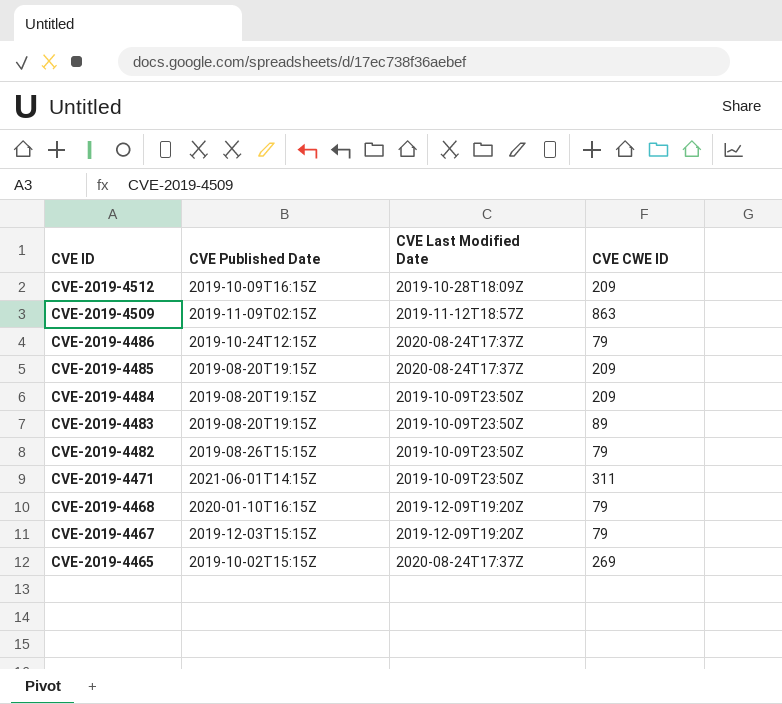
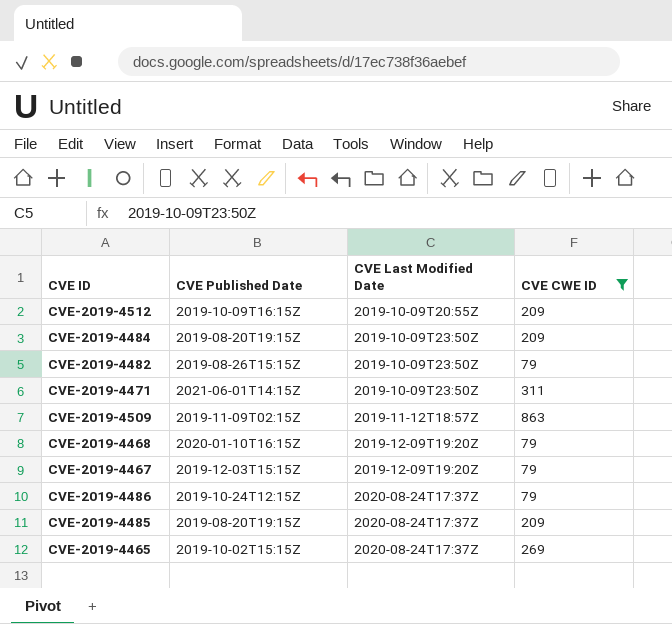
filter: none -> CVE CWE ID != 89
row order: CVE ID descending -> CVE Last Modified Date ascending
CVE-2019-4512 | CVE Last Modified Date: 2019-10-28T18:09Z -> 2019-10-09T20:55Z

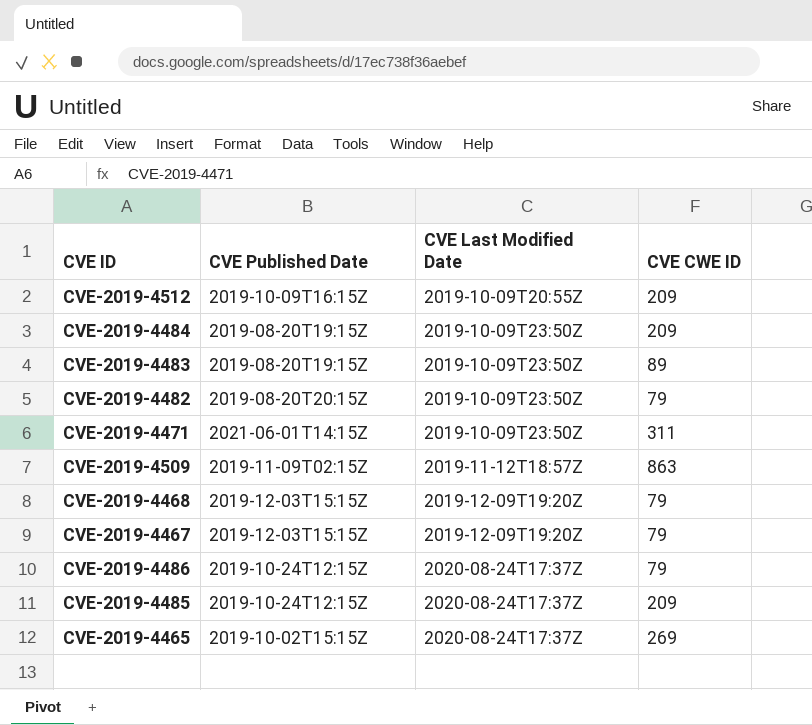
filter: CVE CWE ID != 89 -> none
CVE-2019-4482 | CVE Published Date: 2019-08-26T15:15Z -> 2019-08-20T20:15Z
CVE-2019-4468 | CVE Published Date: 2020-01-10T16:15Z -> 2019-12-03T15:15Z
CVE-2019-4485 | CVE Published Date: 2019-08-20T19:15Z -> 2019-10-24T12:15Z

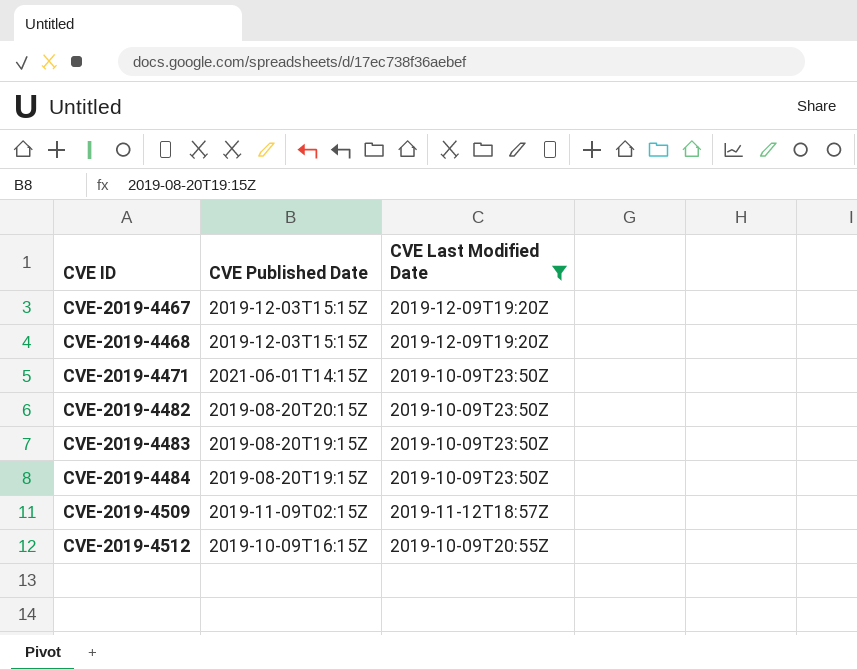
filter: none -> CVE Last Modified Date != 2020-08-24T17:37Z
row order: CVE Last Modified Date ascending -> CVE ID ascending
column CVE CWE ID | position: 4 -> none

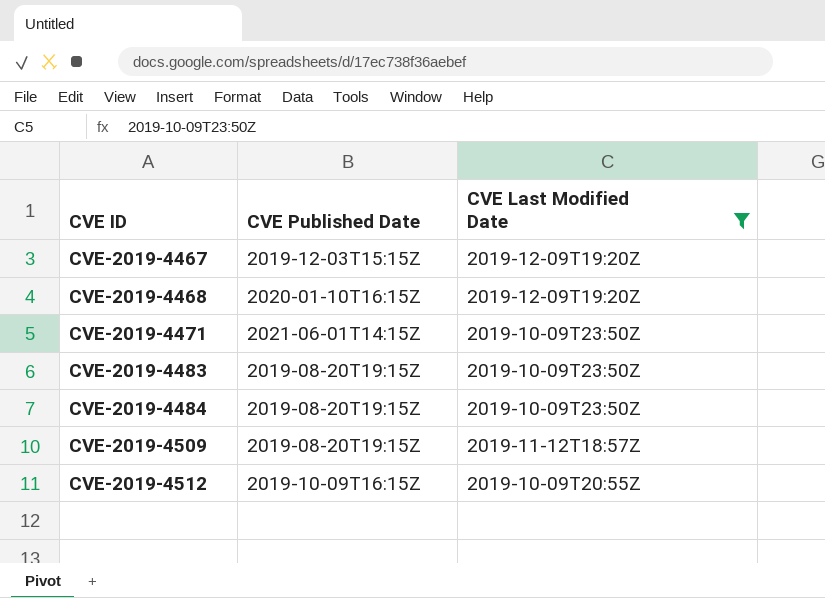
row CVE-2019-4482: 2019-08-20T20:15Z | 2019-10-09T23:50Z -> none
CVE-2019-4468 | CVE Published Date: 2019-12-03T15:15Z -> 2020-01-10T16:15Z
CVE-2019-4509 | CVE Published Date: 2019-11-09T02:15Z -> 2019-08-20T19:15Z

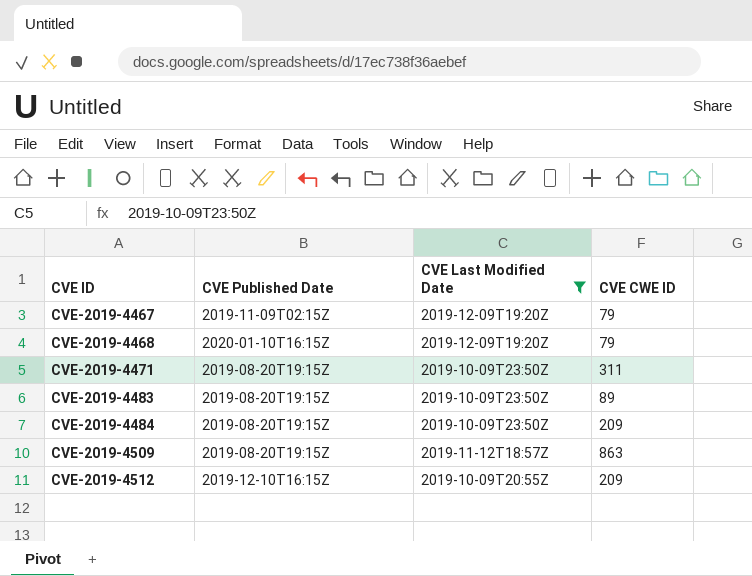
column CVE CWE ID | position: none -> 4
CVE-2019-4467 | CVE Published Date: 2019-12-03T15:15Z -> 2019-11-09T02:15Z
CVE-2019-4471 | CVE Published Date: 2021-06-01T14:15Z -> 2019-08-20T19:15Z
CVE-2019-4512 | CVE Published Date: 2019-10-09T16:15Z -> 2019-12-10T16:15Z

